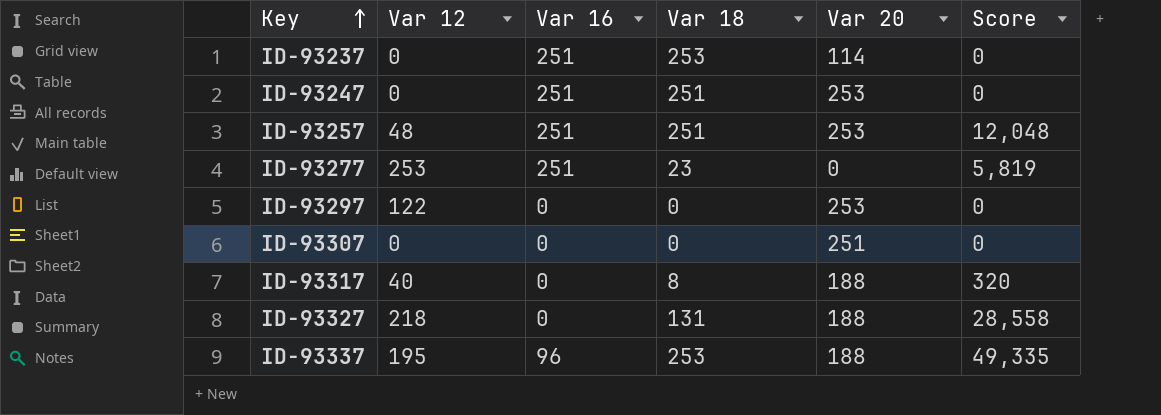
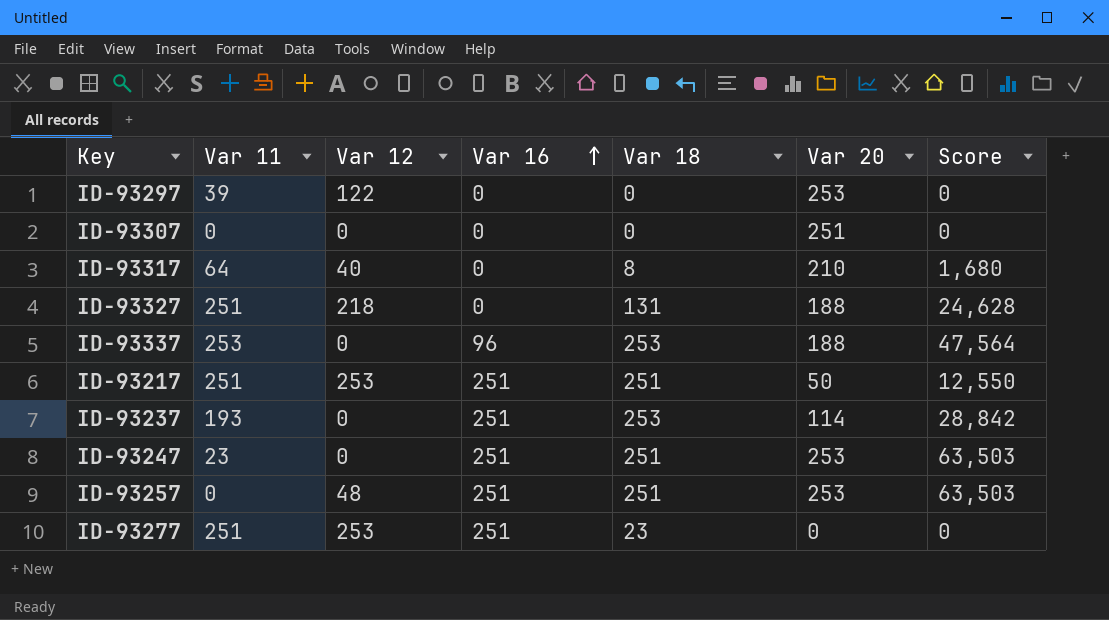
row order: Key ascending -> Var 16 ascending
column Var 11 | position: none -> 2
column Score | formula: [Var 12] * [Var 18] -> [Var 18] * [Var 20]
ID-93317 | Var 20: 188 -> 210
ID-93337 | Var 12: 195 -> 0
row ID-93217: none -> 251 | 253 | 251 | 251 | 50 | 12,550

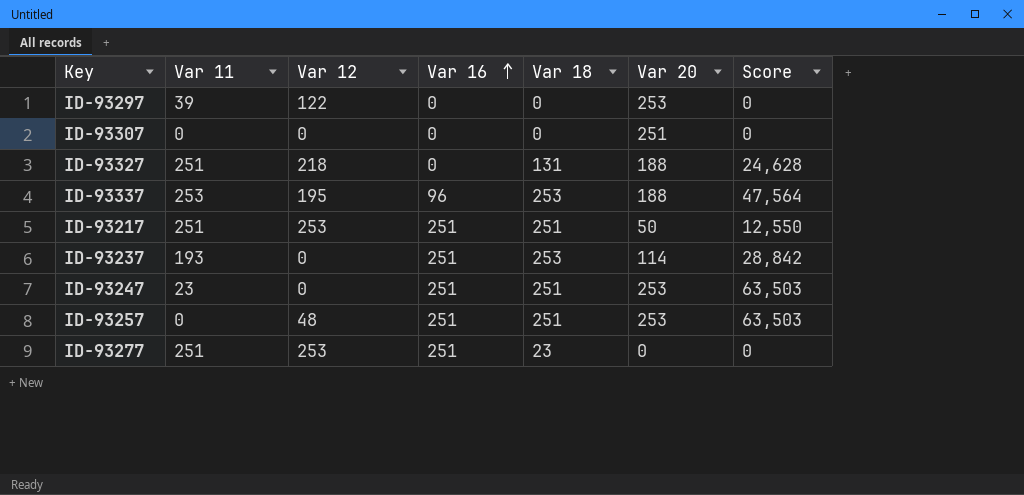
row ID-93317: 64 | 40 | 0 | 8 | 210 | 1,680 -> none
ID-93337 | Var 12: 0 -> 195

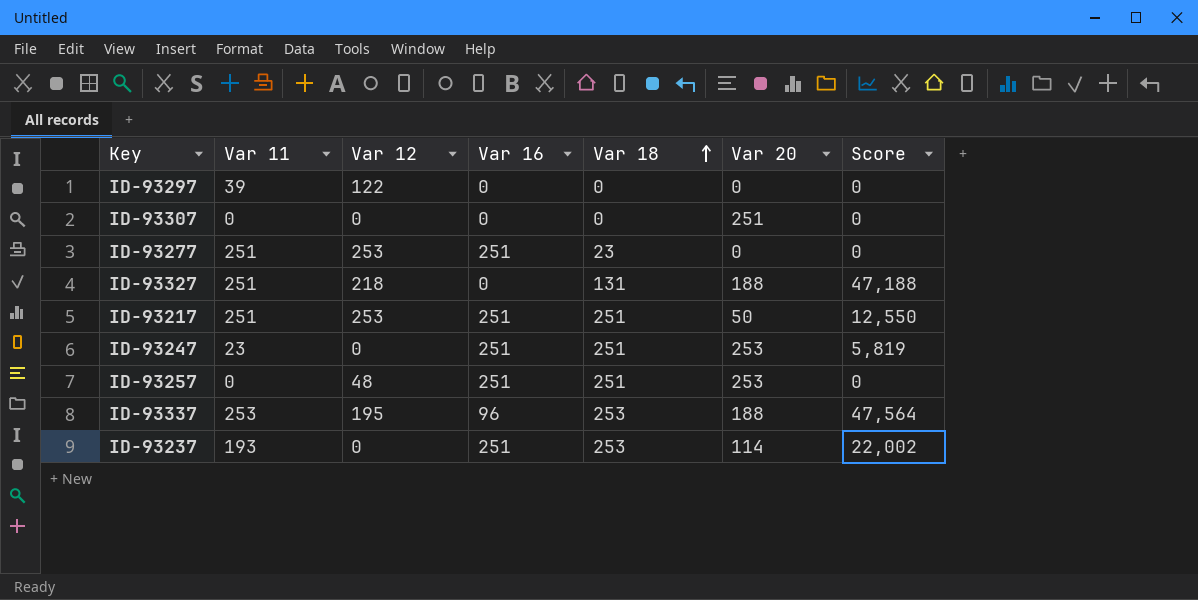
row order: Var 16 ascending -> Var 18 ascending
column Score | formula: [Var 18] * [Var 20] -> [Var 11] * [Var 20]
ID-93297 | Var 20: 253 -> 0

